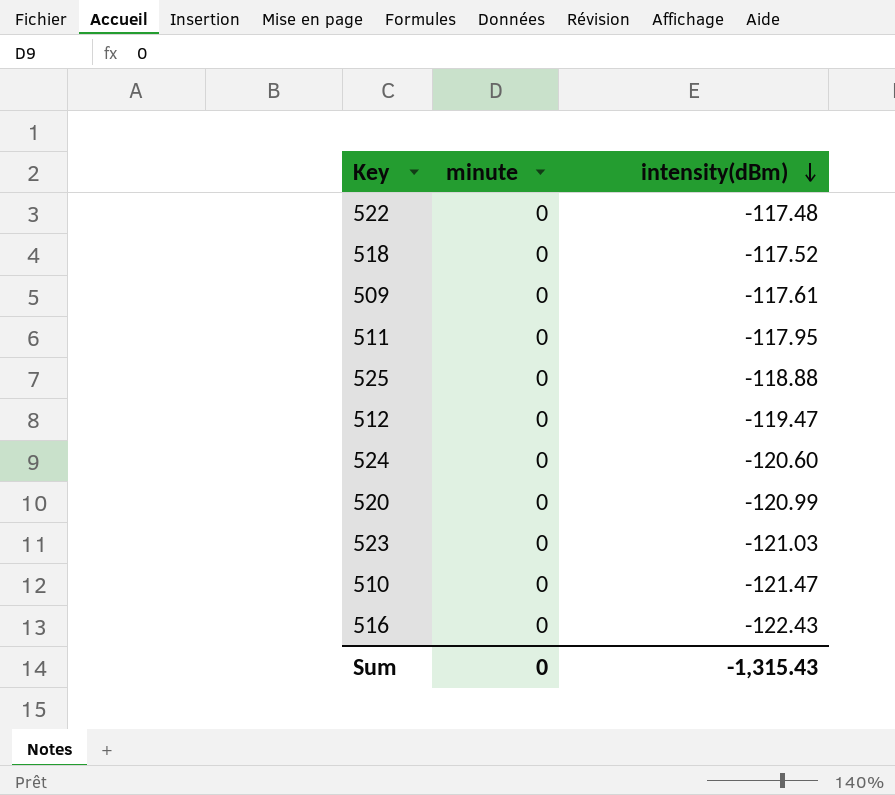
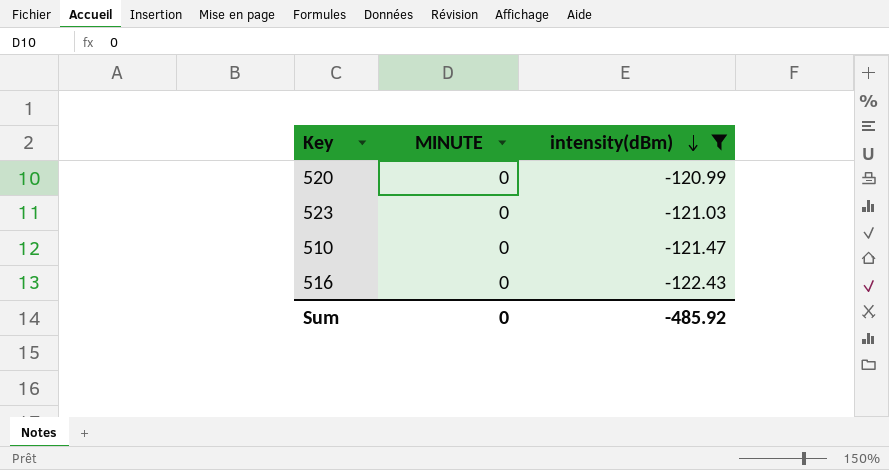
filter: none -> intensity(dBm) <= -120.99
column name: minute -> MINUTE
Sum | intensity(dBm): -1,315.43 -> -485.92

